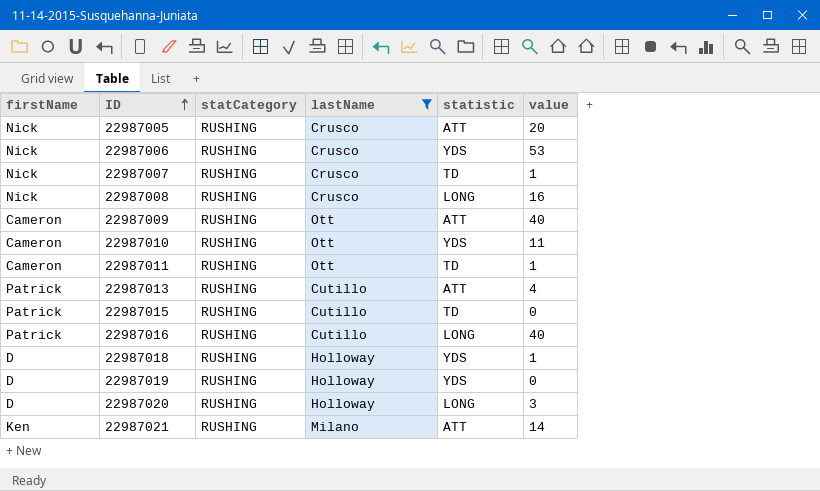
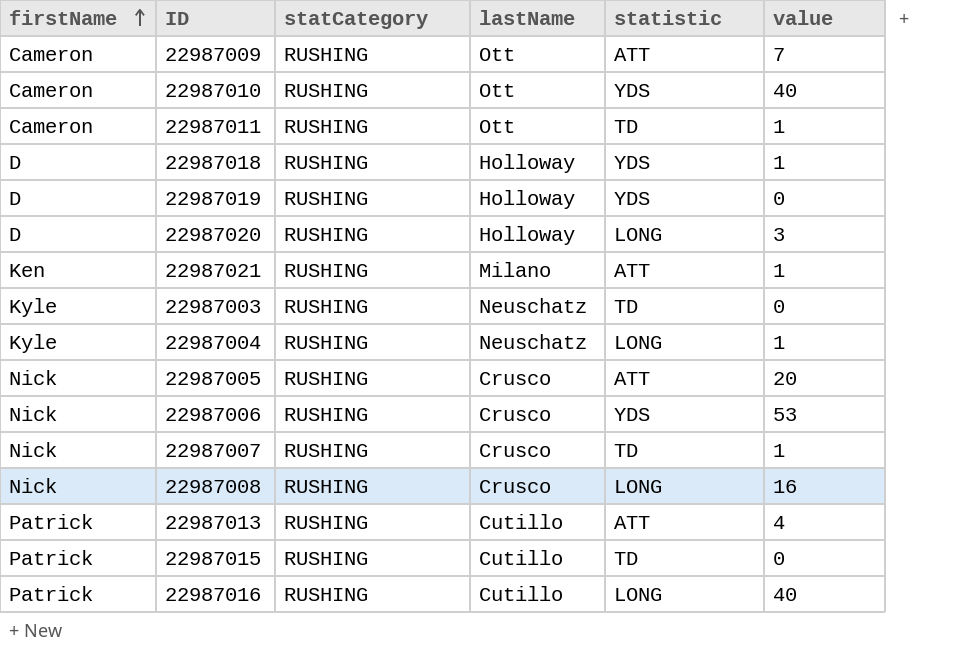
filter: lastName != Neuschatz -> none
row order: ID ascending -> firstName ascending
22987009 | value: 40 -> 7
22987010 | value: 11 -> 40
22987021 | value: 14 -> 1

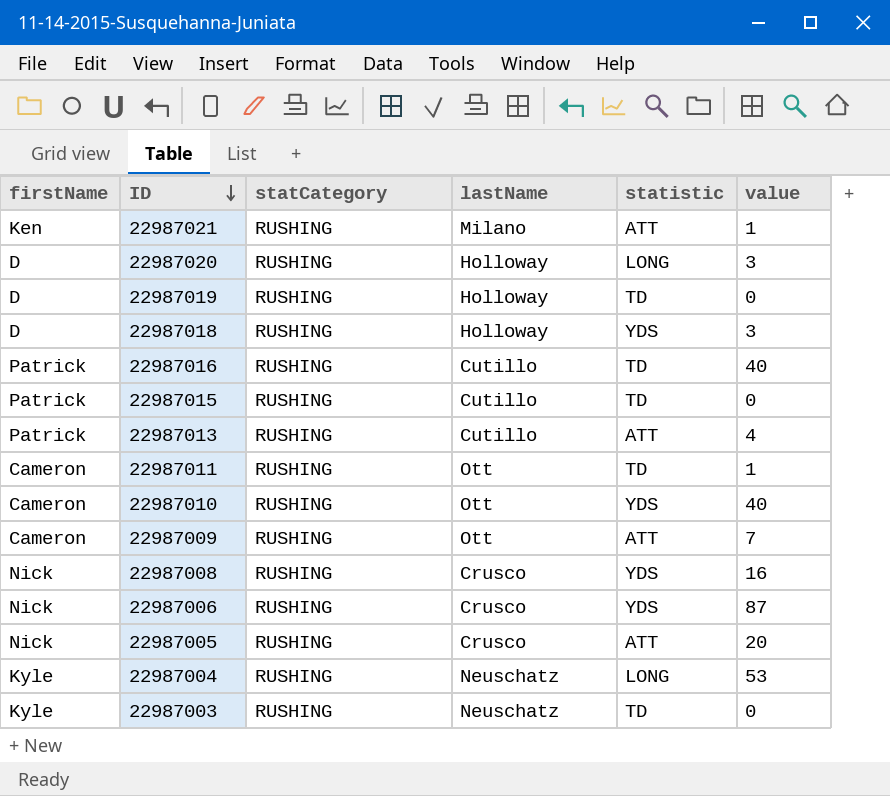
row order: firstName ascending -> ID descending
row 22987007: Nick | RUSHING | Crusco | TD | 1 -> none
22987019 | statistic: YDS -> TD
22987018 | value: 1 -> 3
22987016 | statistic: LONG -> TD
22987008 | statistic: LONG -> YDS
22987006 | value: 53 -> 87
22987004 | value: 1 -> 53

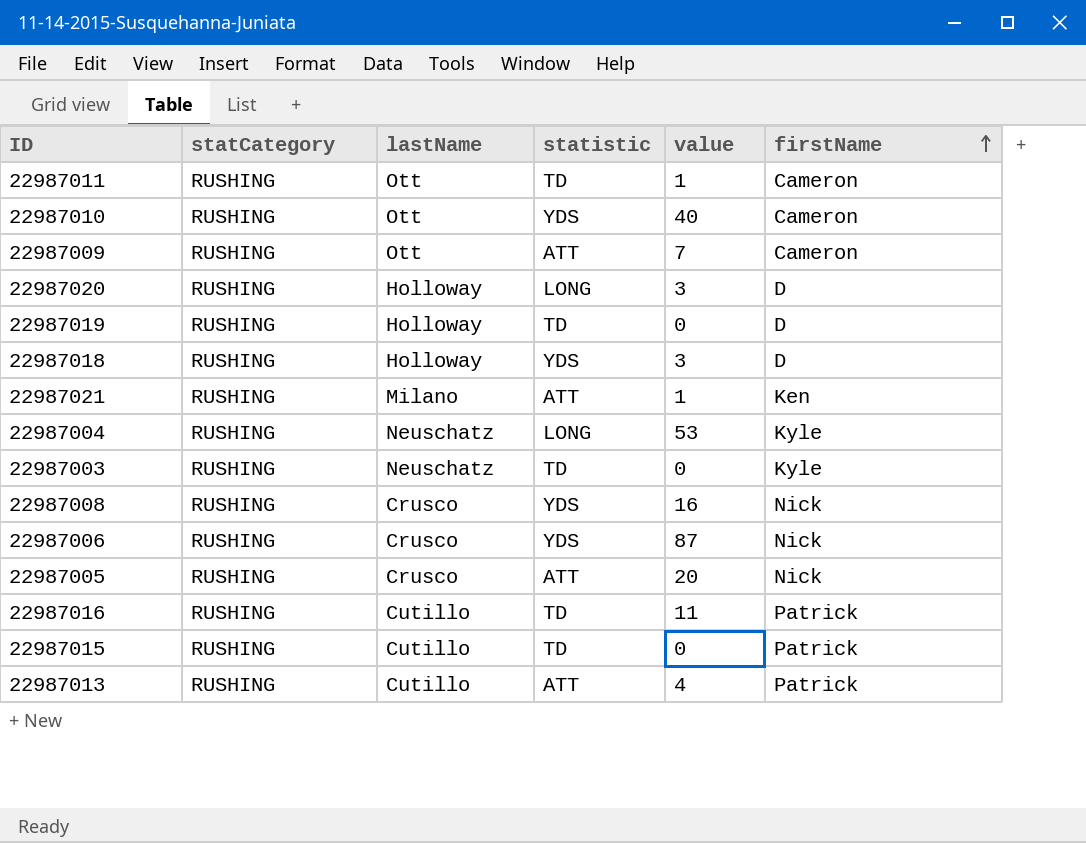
row order: ID descending -> firstName ascending
column firstName | position: 1 -> 6
22987016 | value: 40 -> 11

